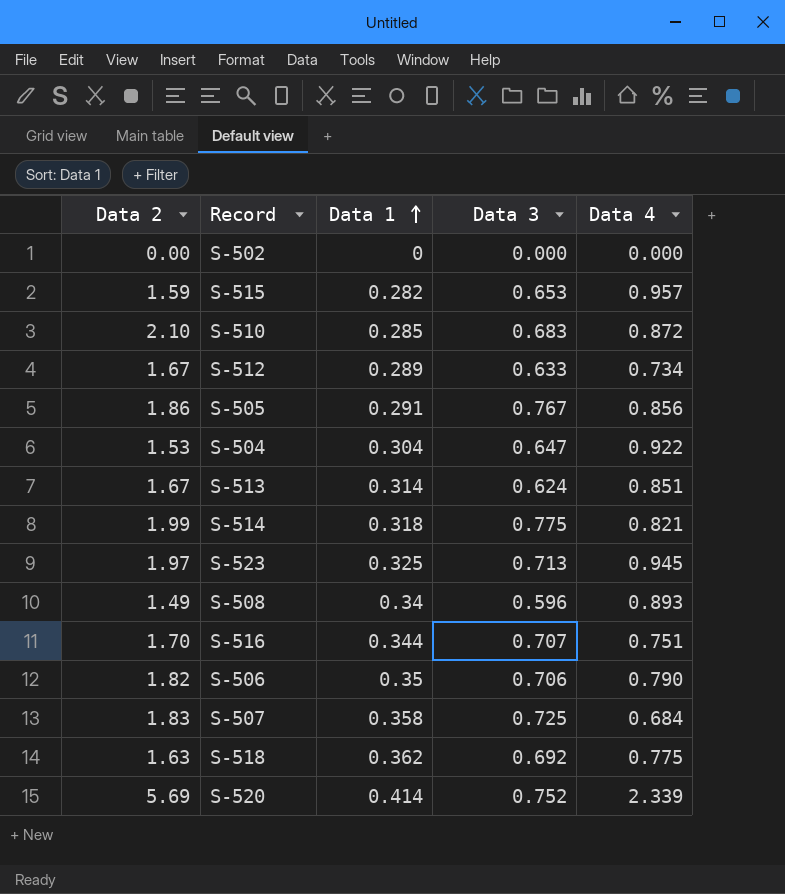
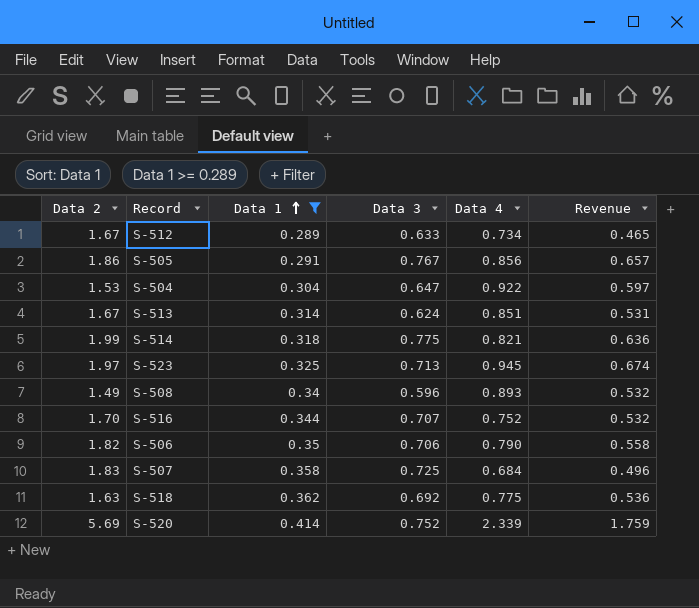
filter: none -> Data 1 >= 0.289
column Revenue | formula: none -> [Data 3] * [Data 4]
S-516 | Data 4: 0.751 -> 0.752

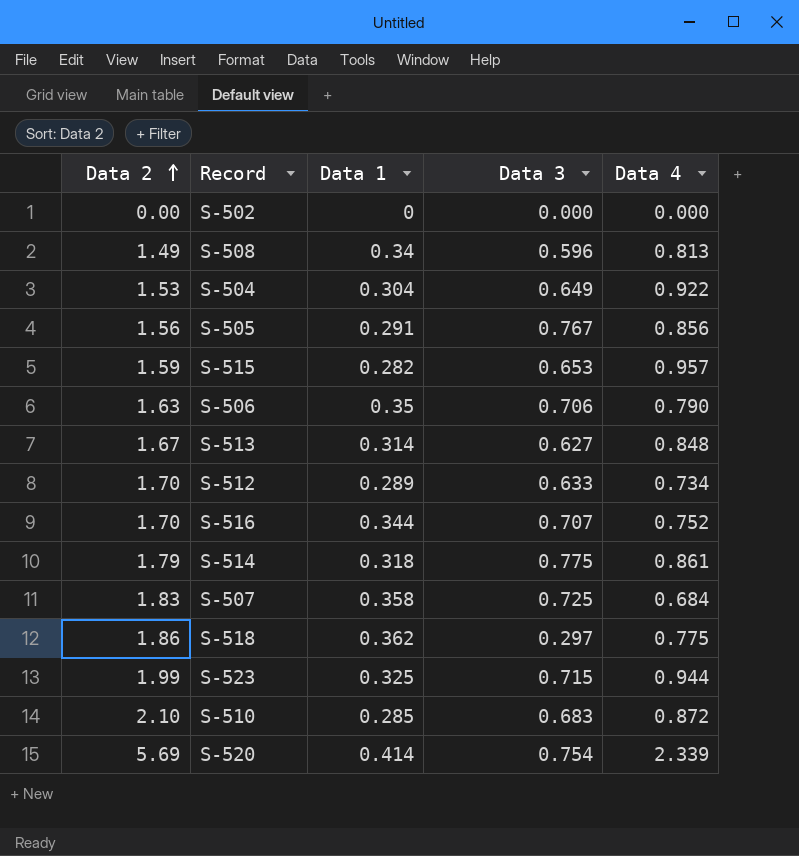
filter: Data 1 >= 0.289 -> none
row order: Data 1 ascending -> Data 2 ascending
column Revenue | formula: [Data 3] * [Data 4] -> none
S-508 | Data 4: 0.893 -> 0.813
S-504 | Data 3: 0.647 -> 0.649
S-505 | Data 2: 1.86 -> 1.56
S-506 | Data 2: 1.82 -> 1.63
S-513 | Data 3: 0.624 -> 0.627
S-513 | Data 4: 0.851 -> 0.848
S-512 | Data 2: 1.67 -> 1.70
S-514 | Data 2: 1.99 -> 1.79
S-514 | Data 4: 0.821 -> 0.861
S-518 | Data 2: 1.63 -> 1.86
S-518 | Data 3: 0.692 -> 0.297
S-523 | Data 2: 1.97 -> 1.99
S-523 | Data 3: 0.713 -> 0.715
S-523 | Data 4: 0.945 -> 0.944
S-520 | Data 3: 0.752 -> 0.754

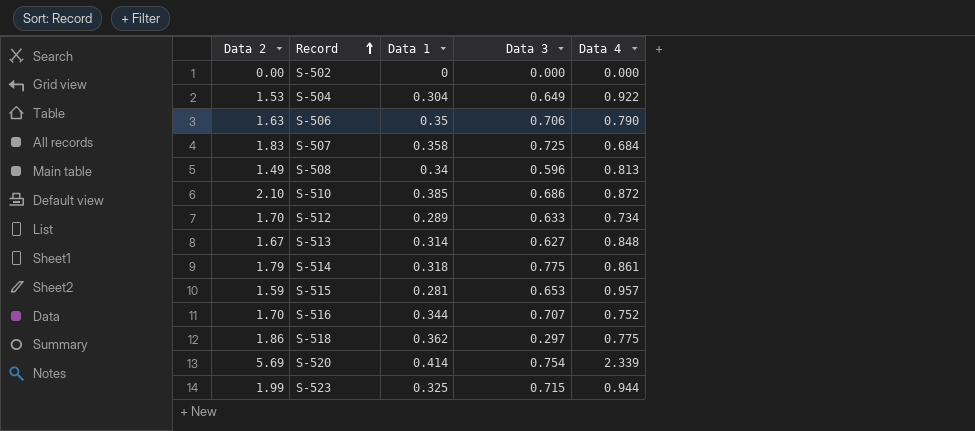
row order: Data 2 ascending -> Record ascending
row S-505: 1.56 | 0.291 | 0.767 | 0.856 -> none
S-510 | Data 1: 0.285 -> 0.385
S-510 | Data 3: 0.683 -> 0.686
S-515 | Data 1: 0.282 -> 0.281

